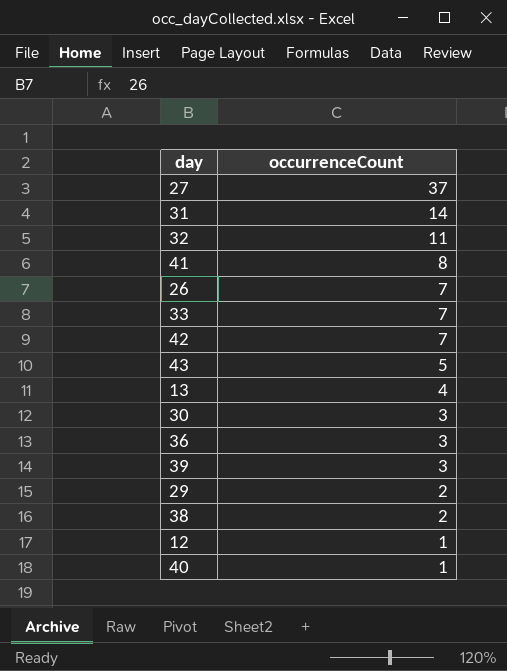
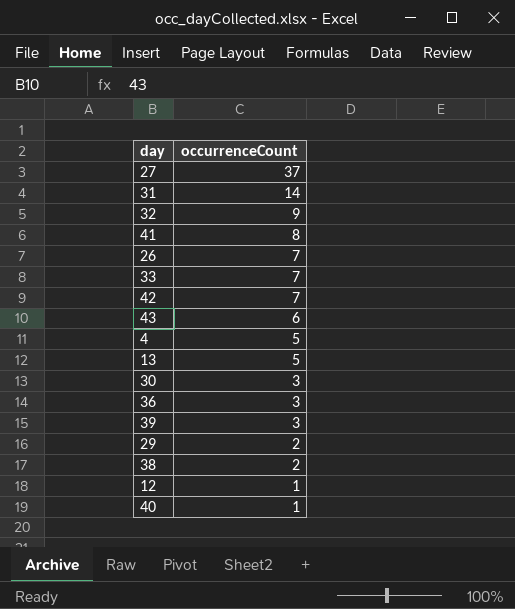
32 | occurrenceCount: 11 -> 9
43 | occurrenceCount: 5 -> 6
row 4: none -> 5
13 | occurrenceCount: 4 -> 5

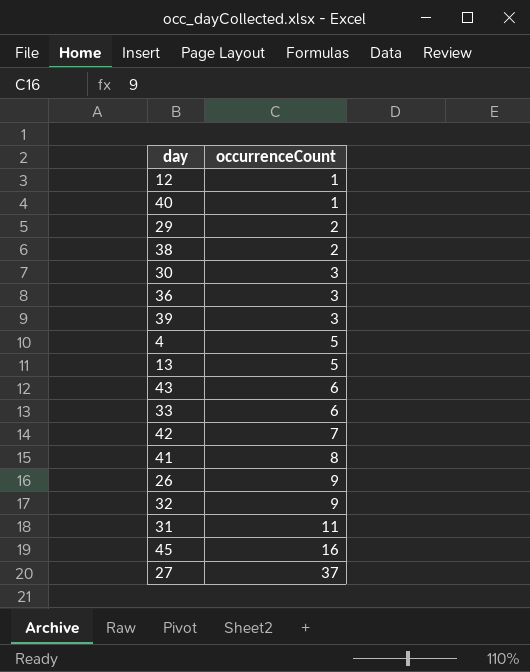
row order: occurrenceCount descending -> occurrenceCount ascending
33 | occurrenceCount: 7 -> 6
26 | occurrenceCount: 7 -> 9
31 | occurrenceCount: 14 -> 11
row 45: none -> 16

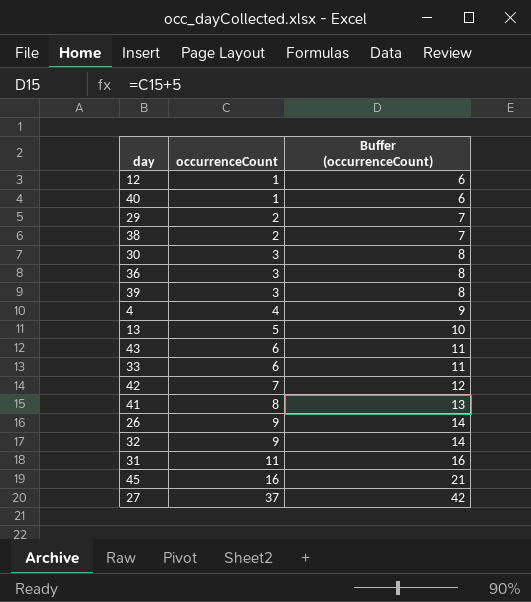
column Buffer (occurrenceCount) | formula: none -> [occurrenceCount] + 5
4 | occurrenceCount: 5 -> 4

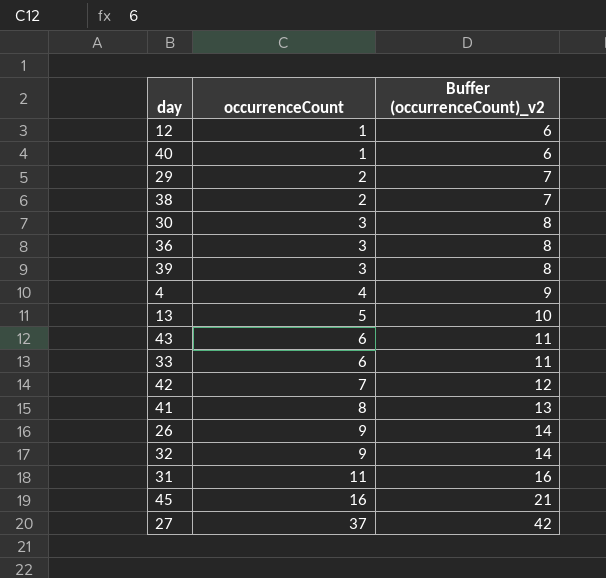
column name: Buffer (occurrenceCount) -> Buffer (occurrenceCount)_v2

